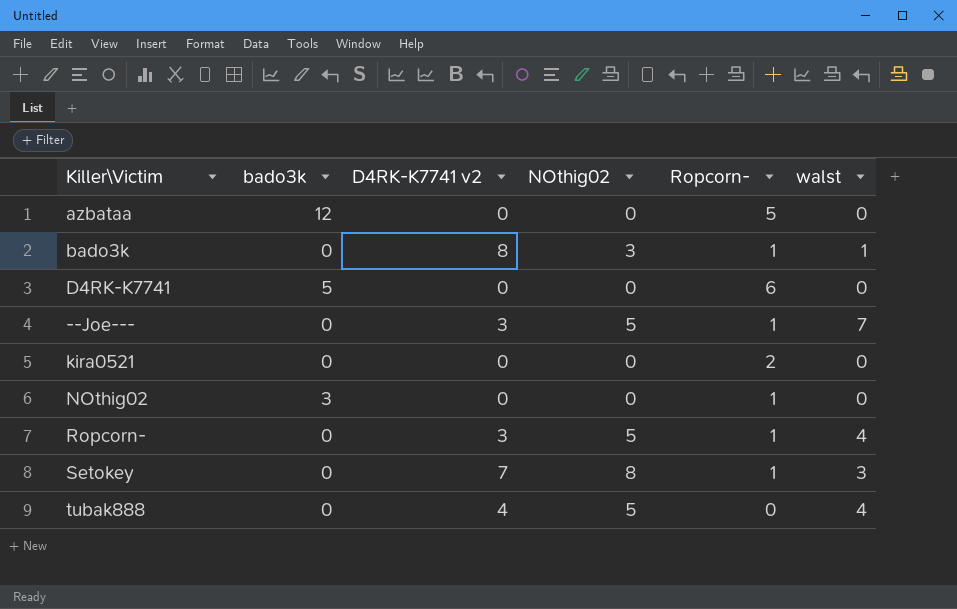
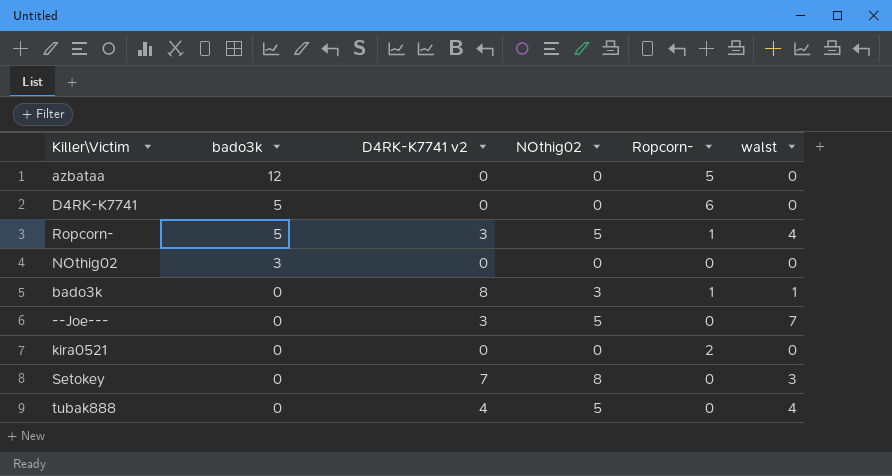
row order: none -> bado3k descending
Ropcorn- | bado3k: 0 -> 5
NOthig02 | Ropcorn-: 1 -> 0
--Joe--- | Ropcorn-: 1 -> 0
Setokey | Ropcorn-: 1 -> 0

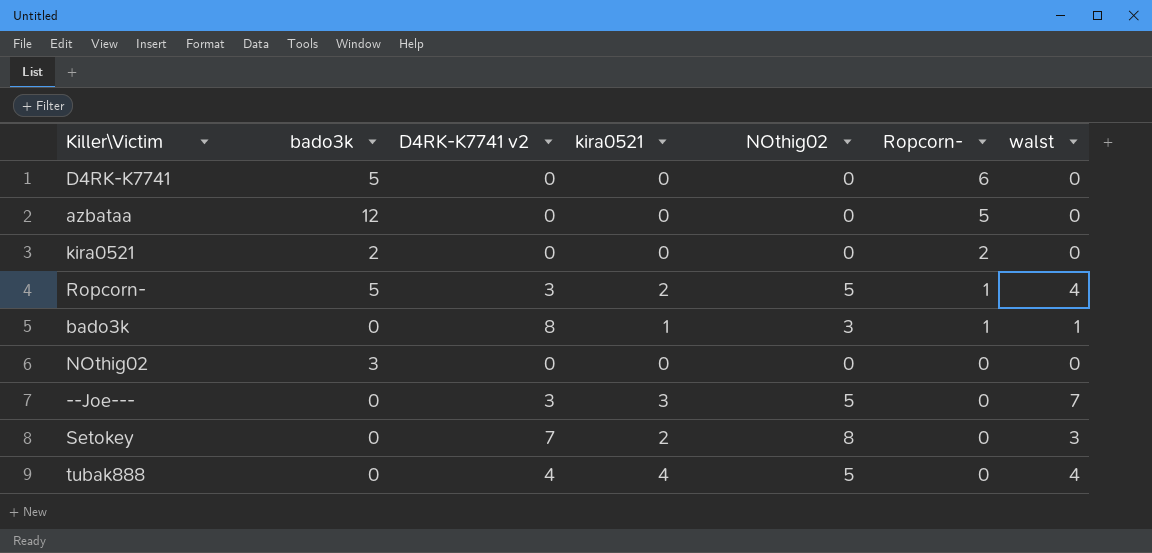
row order: bado3k descending -> Ropcorn- descending
column kira0521 | position: none -> 4
kira0521 | bado3k: 0 -> 2

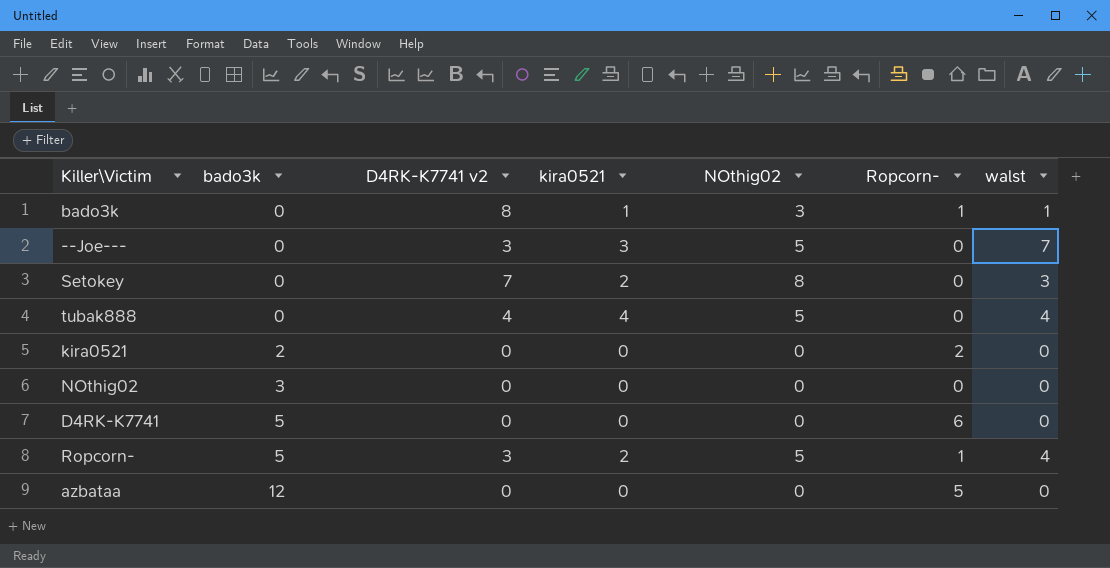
row order: Ropcorn- descending -> bado3k ascending

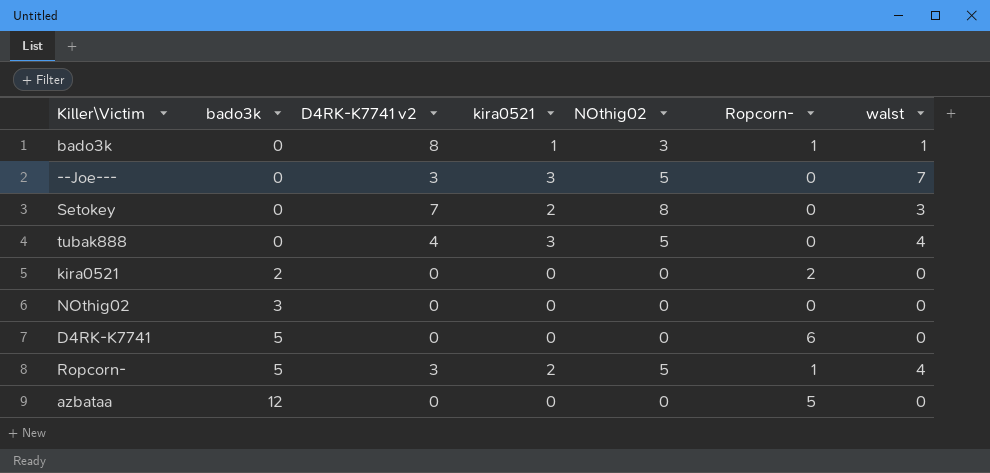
tubak888 | kira0521: 4 -> 3

